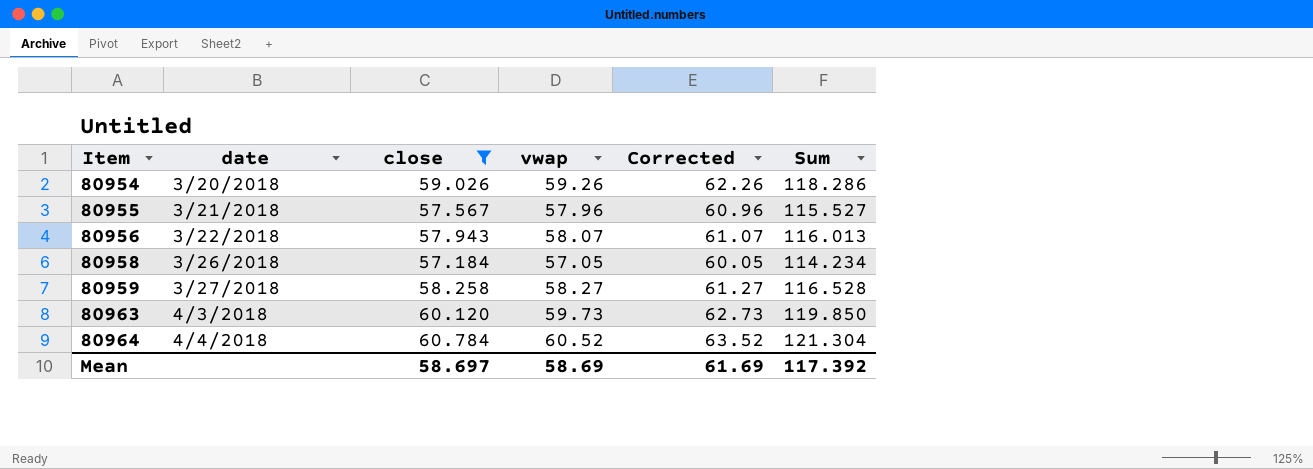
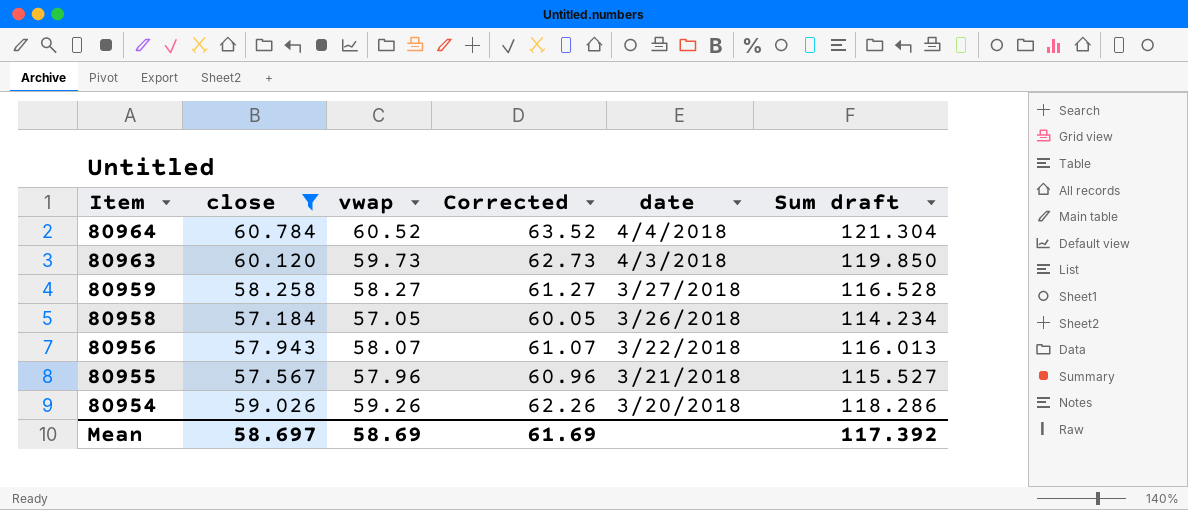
row order: Item ascending -> Item descending
column date | position: 2 -> 5
column name: Sum -> Sum draft

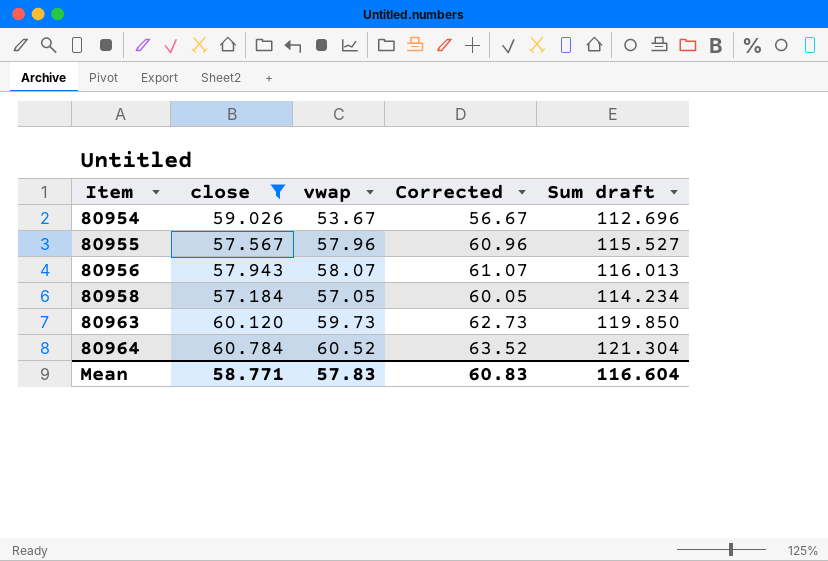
row order: Item descending -> Item ascending
column date | position: 5 -> none
row 80959: 58.258 | 58.27 | 61.27 | 3/27/2018 | 116.528 -> none
80954 | vwap: 59.26 -> 53.67
80954 | Corrected: 62.26 -> 56.67
80954 | Sum draft: 118.286 -> 112.696
Mean | close: 58.697 -> 58.771
Mean | vwap: 58.69 -> 57.83
Mean | Corrected: 61.69 -> 60.83
Mean | Sum draft: 117.392 -> 116.604

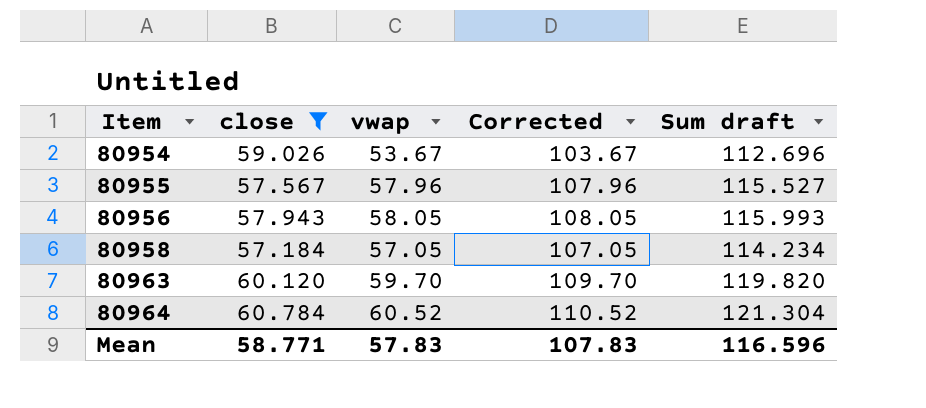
column Corrected | formula: [vwap] + 3 -> [vwap] + 50
80956 | vwap: 58.07 -> 58.05
80956 | Sum draft: 116.013 -> 115.993
80963 | vwap: 59.73 -> 59.70
80963 | Sum draft: 119.850 -> 119.820
Mean | Corrected: 60.83 -> 107.83
Mean | Sum draft: 116.604 -> 116.596

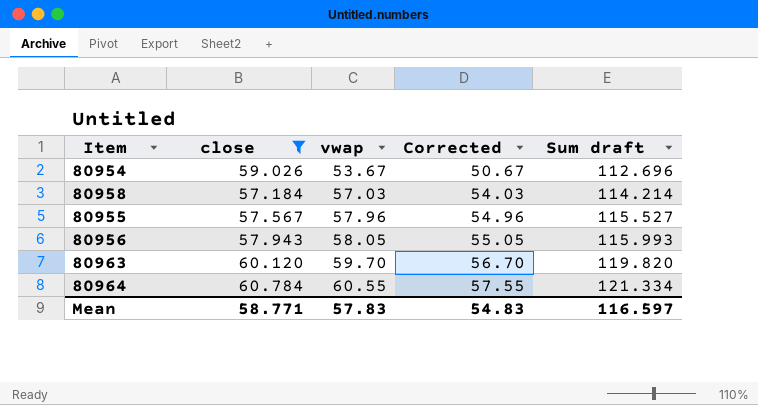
row order: Item ascending -> vwap ascending
column Corrected | formula: [vwap] + 50 -> [vwap] - 3
80958 | vwap: 57.05 -> 57.03
80958 | Sum draft: 114.234 -> 114.214
80964 | vwap: 60.52 -> 60.55
80964 | Sum draft: 121.304 -> 121.334
Mean | Corrected: 107.83 -> 54.83
Mean | Sum draft: 116.596 -> 116.597

